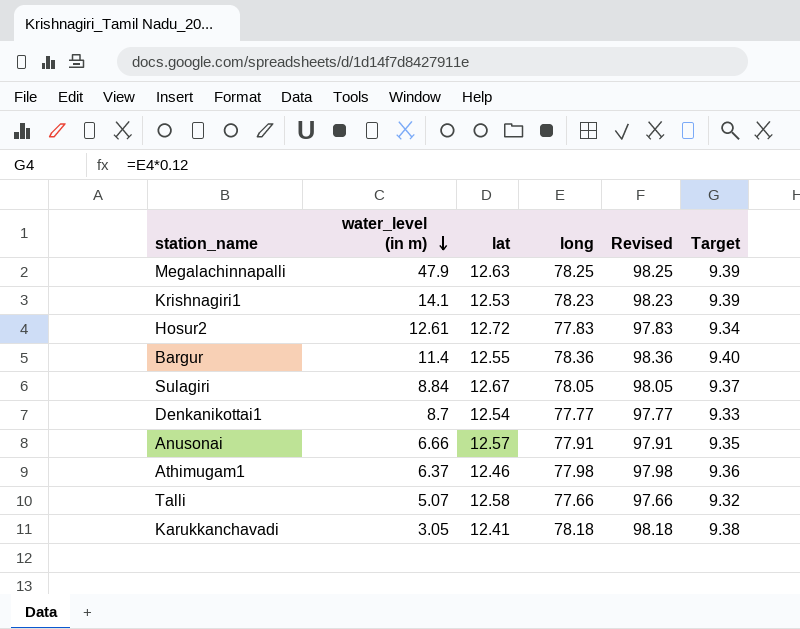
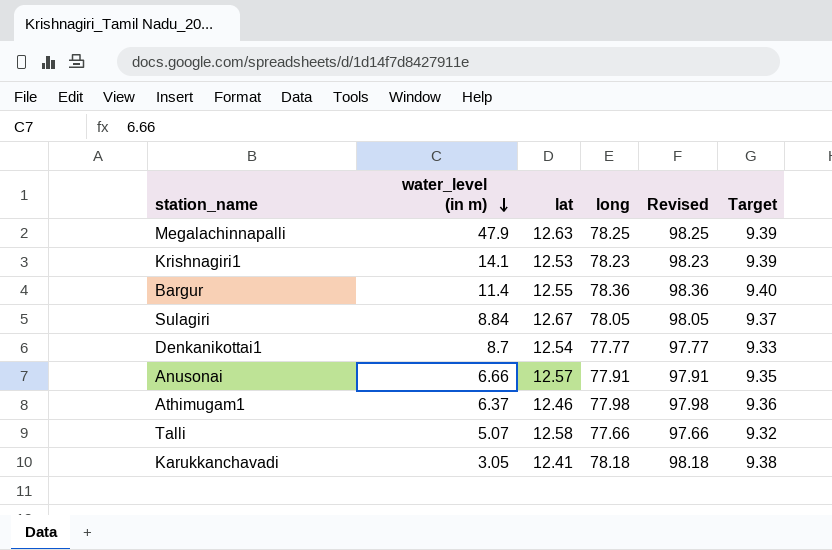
row Hosur2: 12.61 | 12.72 | 77.83 | 97.83 | 9.34 -> none

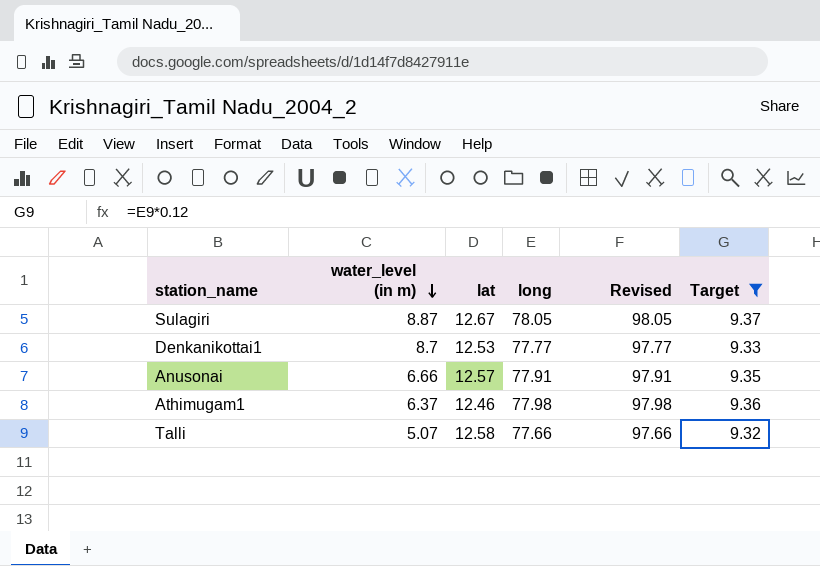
filter: none -> Target <= 9.37
Sulagiri | water_level (in m): 8.84 -> 8.87
Denkanikottai1 | lat: 12.54 -> 12.53

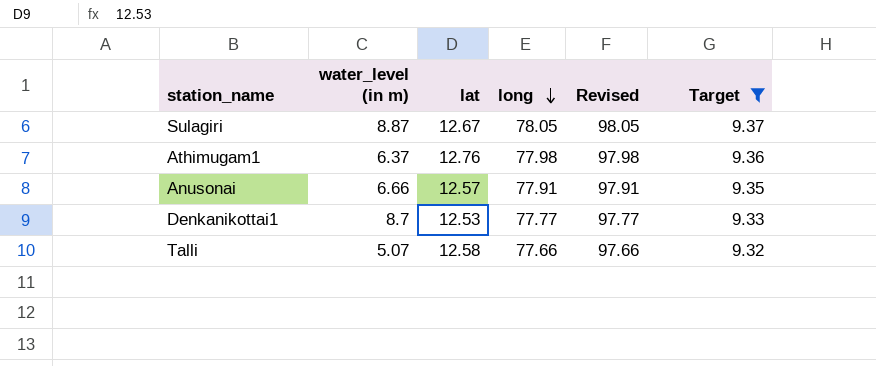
row order: water_level (in m) descending -> long descending
Athimugam1 | lat: 12.46 -> 12.76

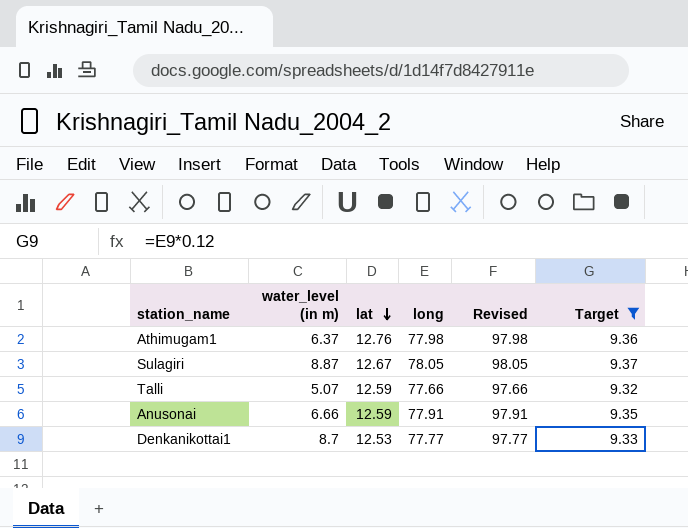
row order: long descending -> lat descending
Talli | lat: 12.58 -> 12.59
Anusonai | lat: 12.57 -> 12.59

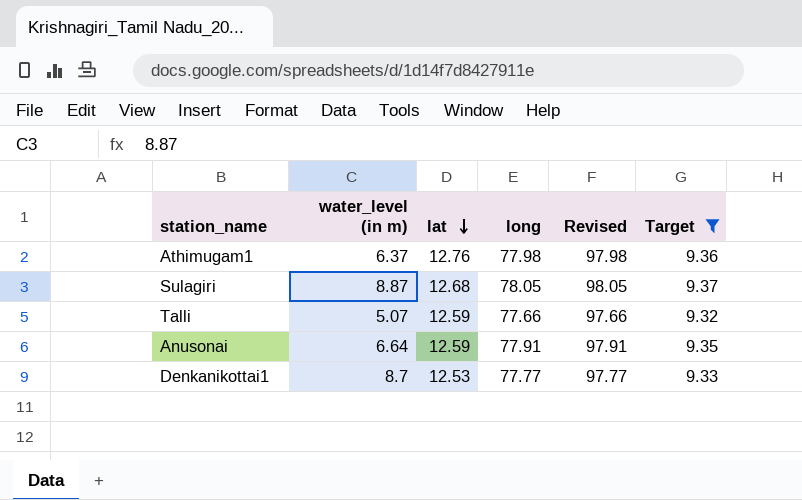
Sulagiri | lat: 12.67 -> 12.68
Anusonai | water_level (in m): 6.66 -> 6.64

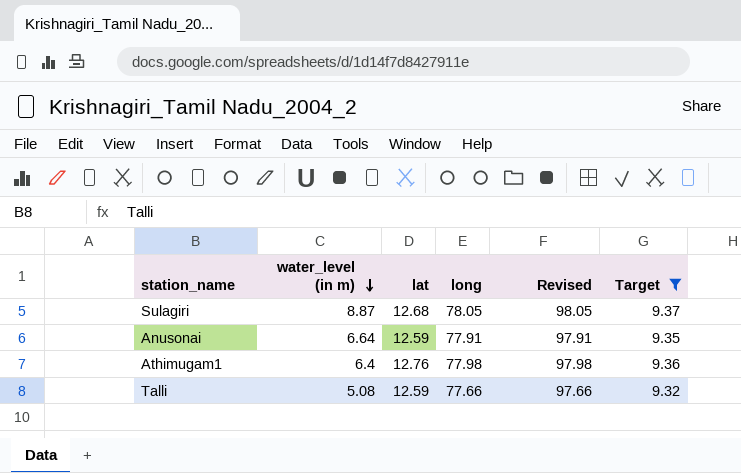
row order: lat descending -> water_level (in m) descending
row Denkanikottai1: 8.7 | 12.53 | 77.77 | 97.77 | 9.33 -> none
Athimugam1 | water_level (in m): 6.37 -> 6.4
Talli | water_level (in m): 5.07 -> 5.08

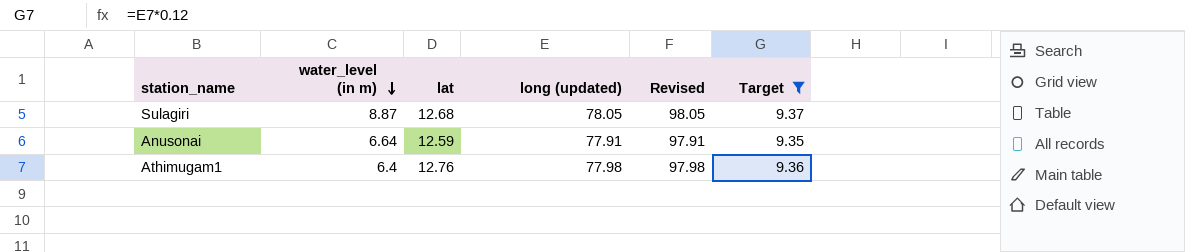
column name: long -> long (updated)
row Talli: 5.08 | 12.59 | 77.66 | 97.66 | 9.32 -> none

